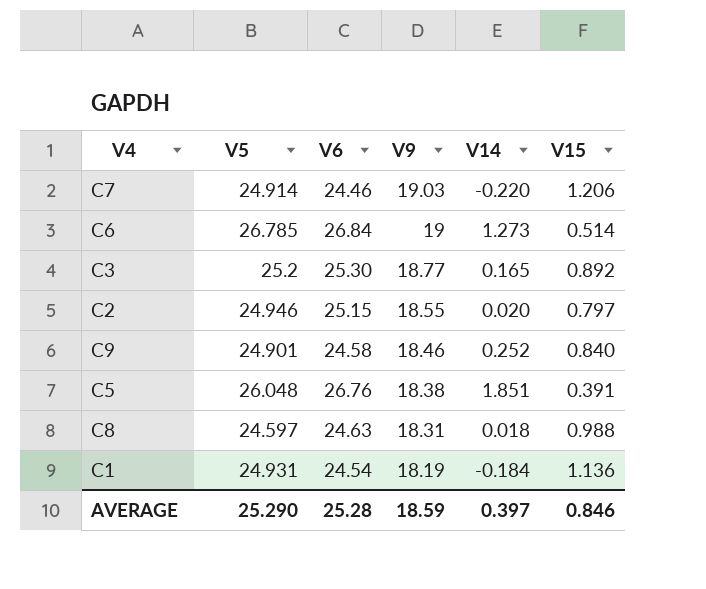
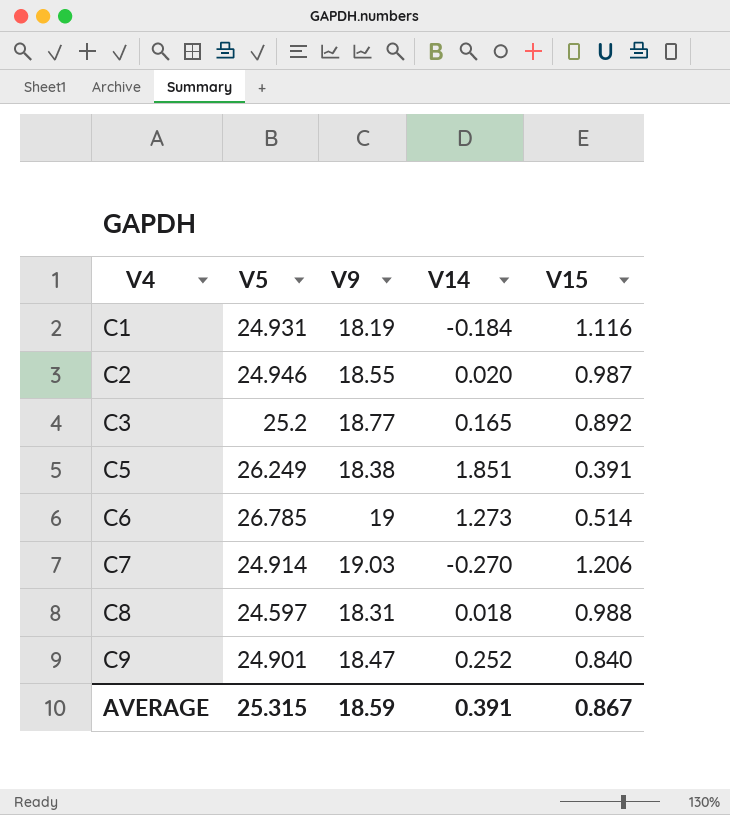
row order: V9 descending -> V4 ascending
column V6 | position: 3 -> none
C1 | V15: 1.136 -> 1.116
C2 | V15: 0.797 -> 0.987
C5 | V5: 26.048 -> 26.249
C7 | V14: -0.220 -> -0.270
C9 | V9: 18.46 -> 18.47
AVERAGE | V5: 25.290 -> 25.315
AVERAGE | V14: 0.397 -> 0.391
AVERAGE | V15: 0.846 -> 0.867

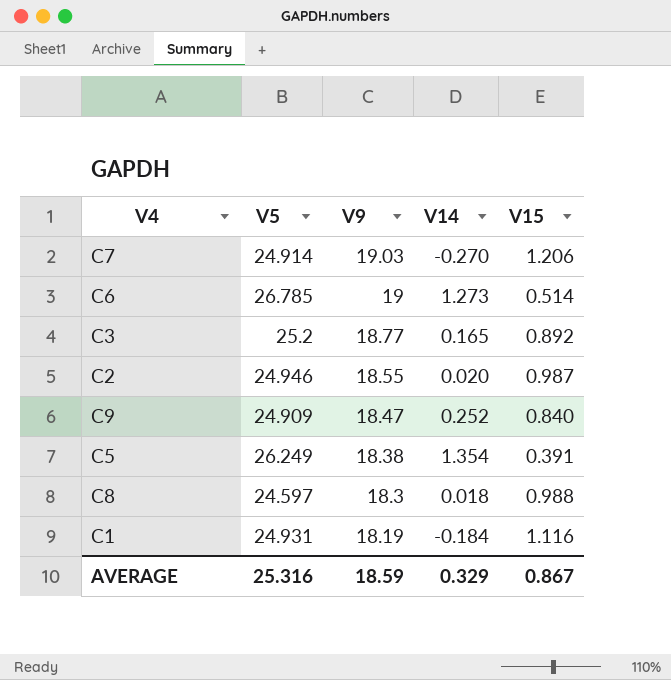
row order: V4 ascending -> V9 descending
C9 | V5: 24.901 -> 24.909
C5 | V14: 1.851 -> 1.354
C8 | V9: 18.31 -> 18.3
AVERAGE | V5: 25.315 -> 25.316
AVERAGE | V14: 0.391 -> 0.329

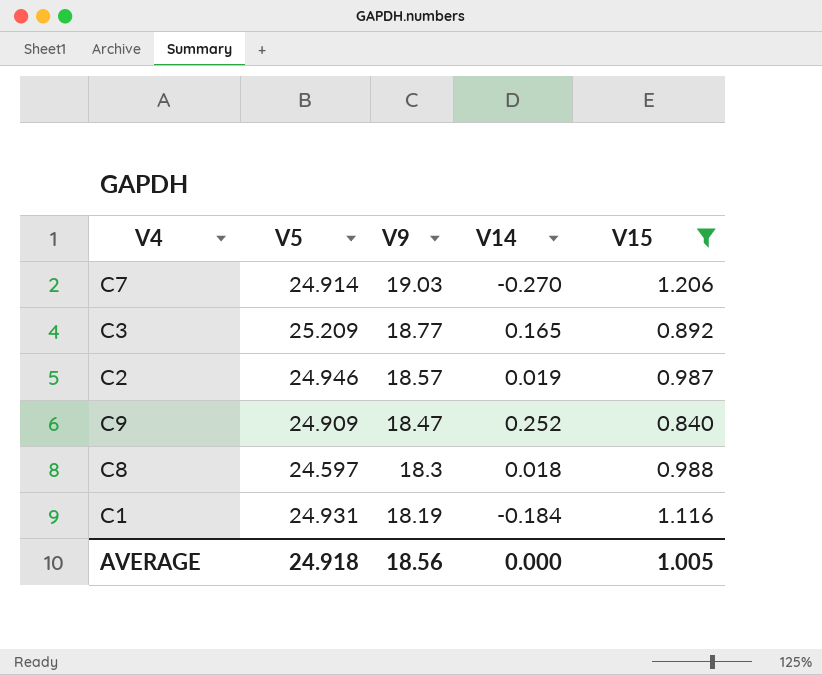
filter: none -> V15 >= 0.840
C3 | V5: 25.2 -> 25.209
C2 | V9: 18.55 -> 18.57
C2 | V14: 0.020 -> 0.019
AVERAGE | V5: 25.316 -> 24.918
AVERAGE | V9: 18.59 -> 18.56
AVERAGE | V14: 0.329 -> 0.000
AVERAGE | V15: 0.867 -> 1.005

